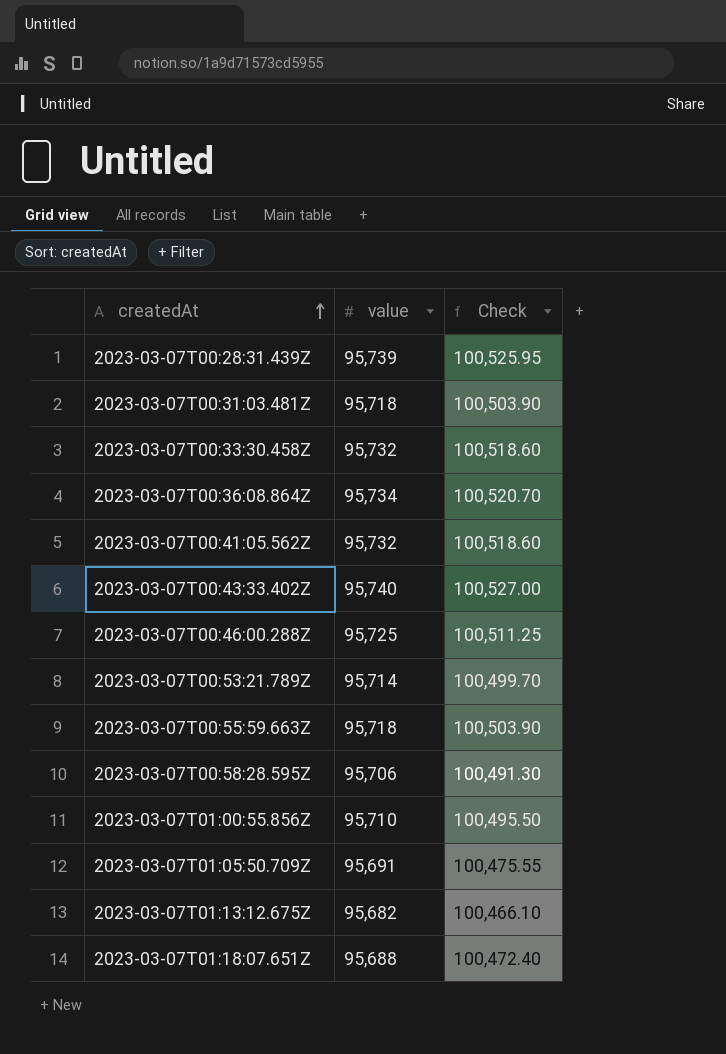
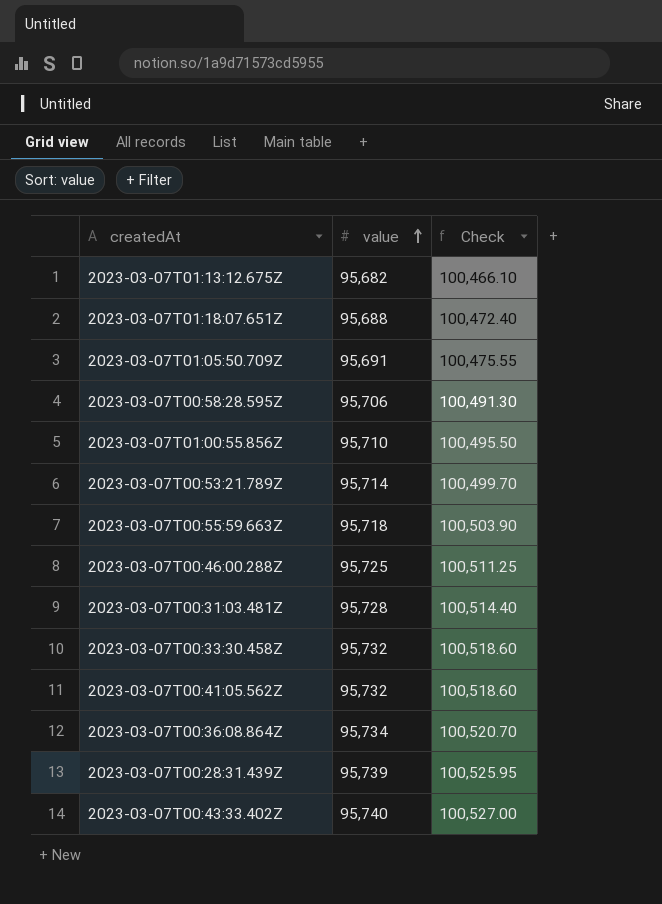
row order: createdAt ascending -> value ascending
2023-03-07T00:31:03.481Z | value: 95,718 -> 95,728
2023-03-07T00:31:03.481Z | Check: 100,503.90 -> 100,514.40

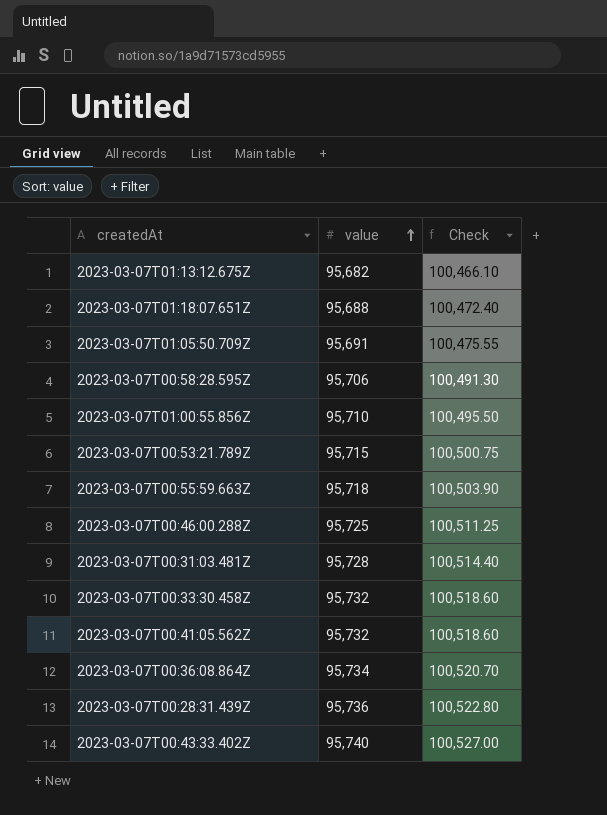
2023-03-07T00:53:21.789Z | value: 95,714 -> 95,715
2023-03-07T00:53:21.789Z | Check: 100,499.70 -> 100,500.75
2023-03-07T00:28:31.439Z | value: 95,739 -> 95,736
2023-03-07T00:28:31.439Z | Check: 100,525.95 -> 100,522.80

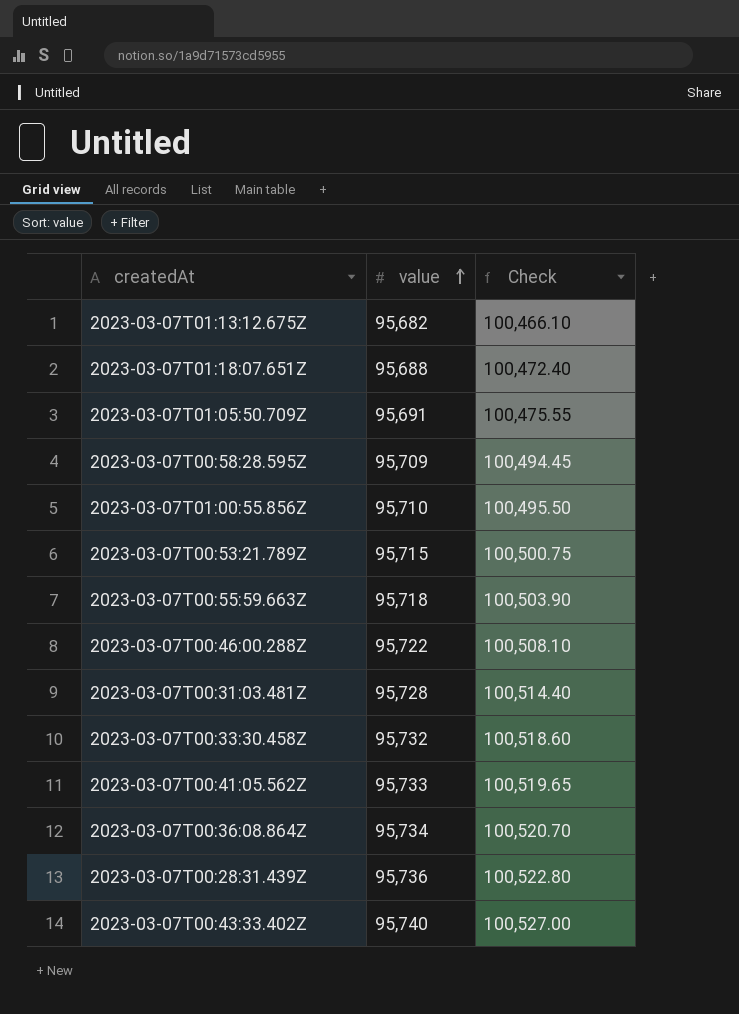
2023-03-07T00:58:28.595Z | value: 95,706 -> 95,709
2023-03-07T00:58:28.595Z | Check: 100,491.30 -> 100,494.45
2023-03-07T00:46:00.288Z | value: 95,725 -> 95,722
2023-03-07T00:46:00.288Z | Check: 100,511.25 -> 100,508.10
2023-03-07T00:41:05.562Z | value: 95,732 -> 95,733
2023-03-07T00:41:05.562Z | Check: 100,518.60 -> 100,519.65

